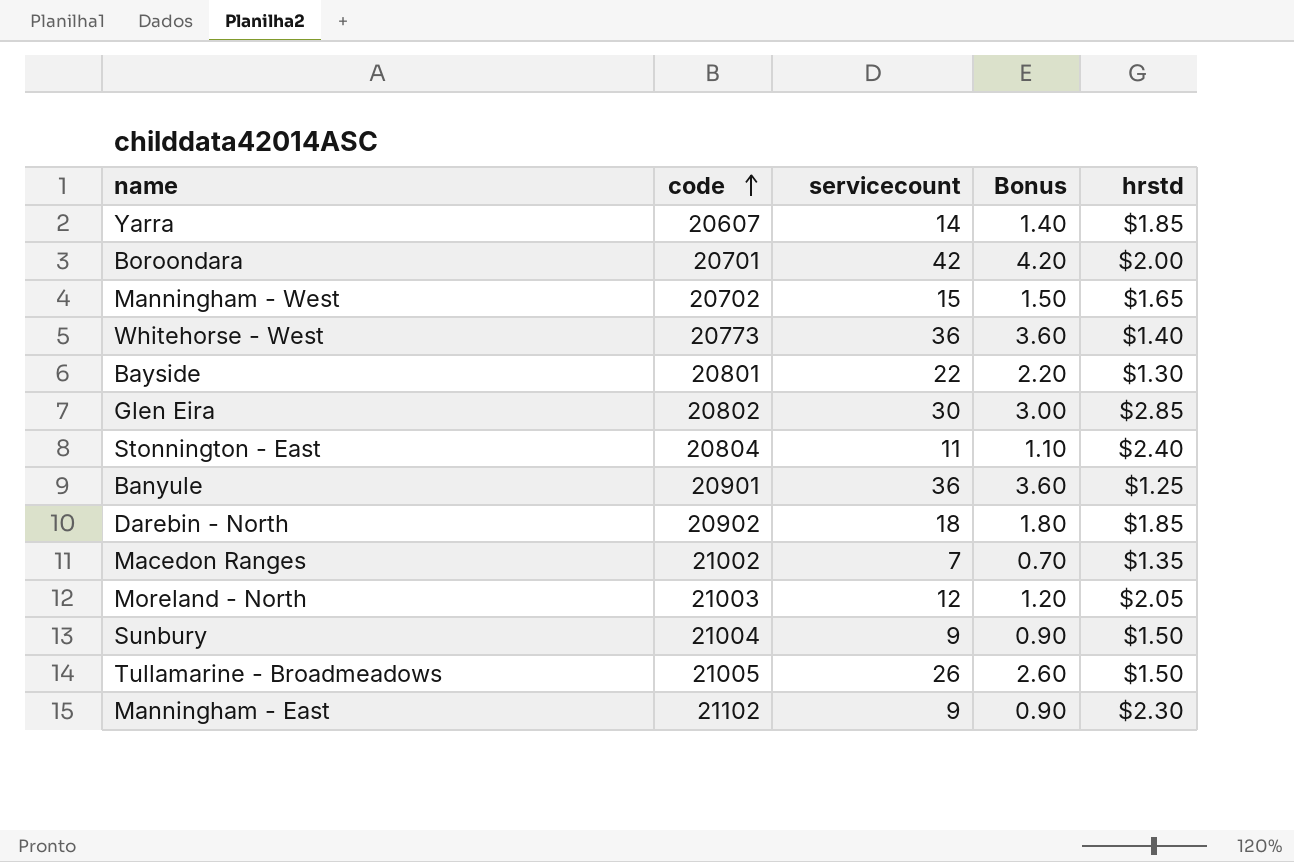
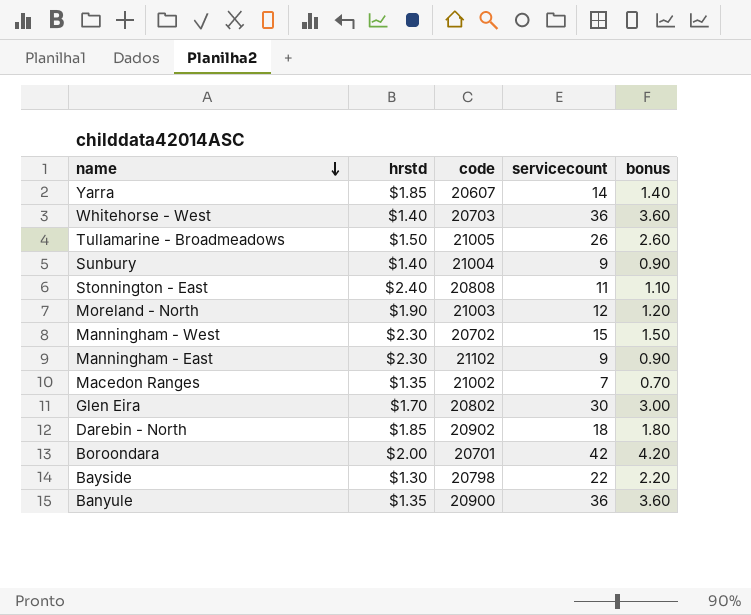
row order: code ascending -> name descending
column hrstd | position: 5 -> 2
column name: Bonus -> bonus
Whitehorse - West | code: 20773 -> 20703
Sunbury | hrstd: $1.50 -> $1.40
Stonnington - East | code: 20804 -> 20808
Moreland - North | hrstd: $2.05 -> $1.90
Manningham - West | hrstd: $1.65 -> $2.30
Glen Eira | hrstd: $2.85 -> $1.70
Bayside | code: 20801 -> 20798
Banyule | hrstd: $1.25 -> $1.35
Banyule | code: 20901 -> 20900

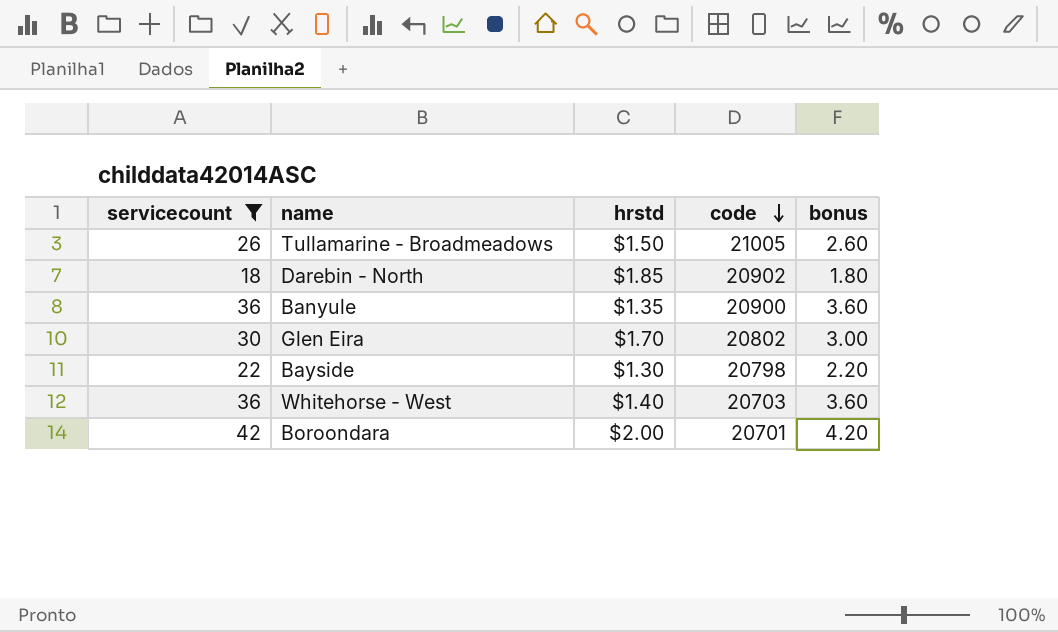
filter: none -> servicecount >= 18
row order: name descending -> code descending
column servicecount | position: 4 -> 1

